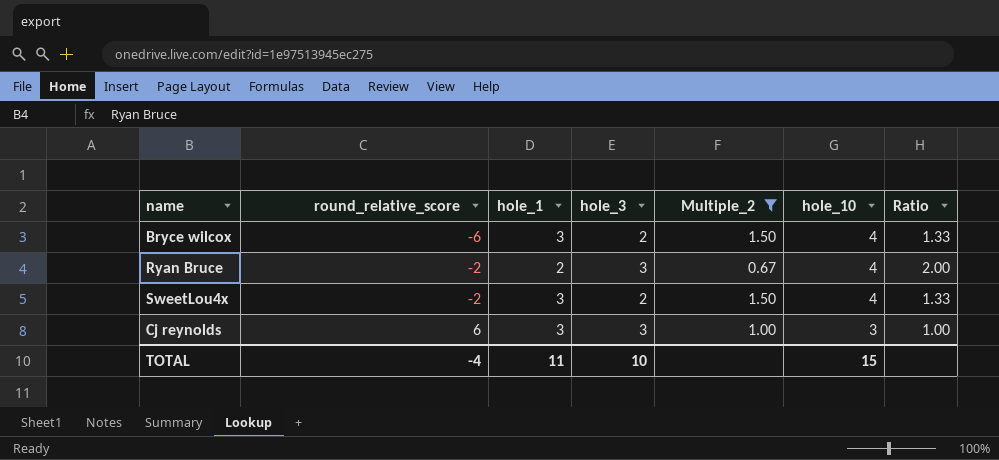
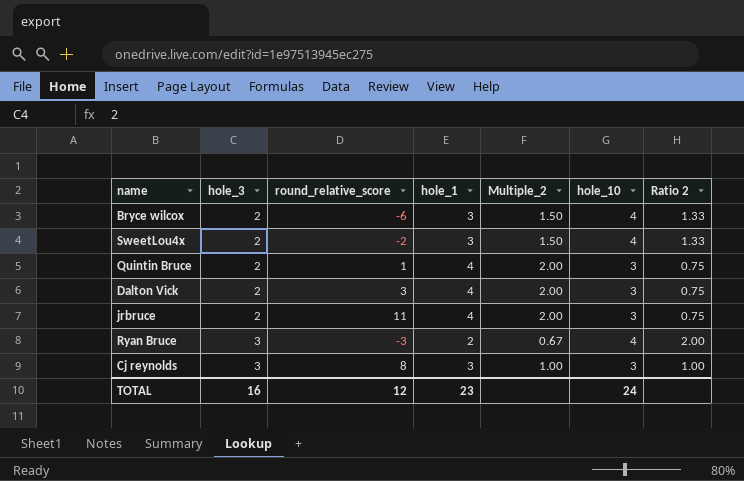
filter: Multiple_2 != 2.00 -> none
row order: round_relative_score ascending -> hole_3 ascending
column hole_3 | position: 4 -> 2
column name: Ratio -> Ratio 2
Ryan Bruce | round_relative_score: -2 -> -3
Cj reynolds | round_relative_score: 6 -> 8
TOTAL | hole_3: 10 -> 16
TOTAL | round_relative_score: -4 -> 12
TOTAL | hole_1: 11 -> 23
TOTAL | hole_10: 15 -> 24

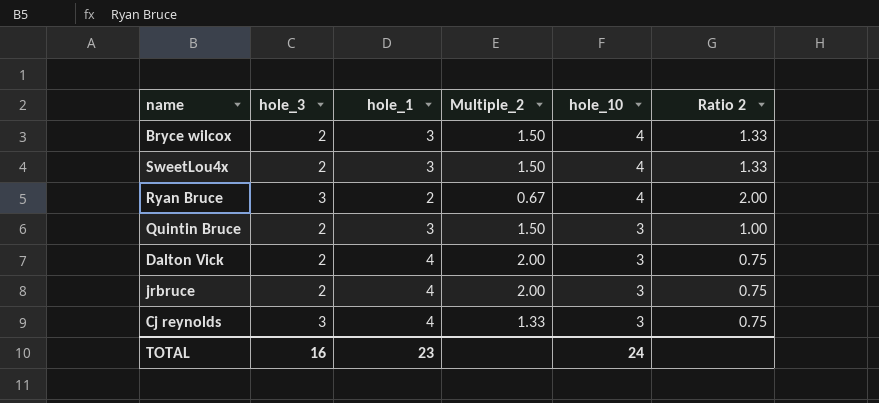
row order: hole_3 ascending -> hole_10 descending
column round_relative_score | position: 3 -> none
Quintin Bruce | hole_1: 4 -> 3
Quintin Bruce | Multiple_2: 2.00 -> 1.50
Quintin Bruce | Ratio 2: 0.75 -> 1.00
Cj reynolds | hole_1: 3 -> 4
Cj reynolds | Multiple_2: 1.00 -> 1.33
Cj reynolds | Ratio 2: 1.00 -> 0.75

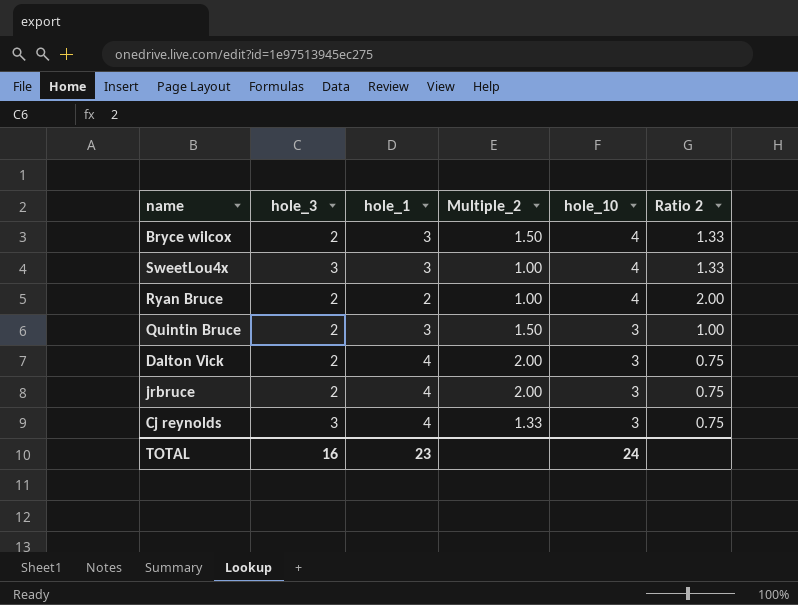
SweetLou4x | hole_3: 2 -> 3
SweetLou4x | Multiple_2: 1.50 -> 1.00
Ryan Bruce | hole_3: 3 -> 2
Ryan Bruce | Multiple_2: 0.67 -> 1.00

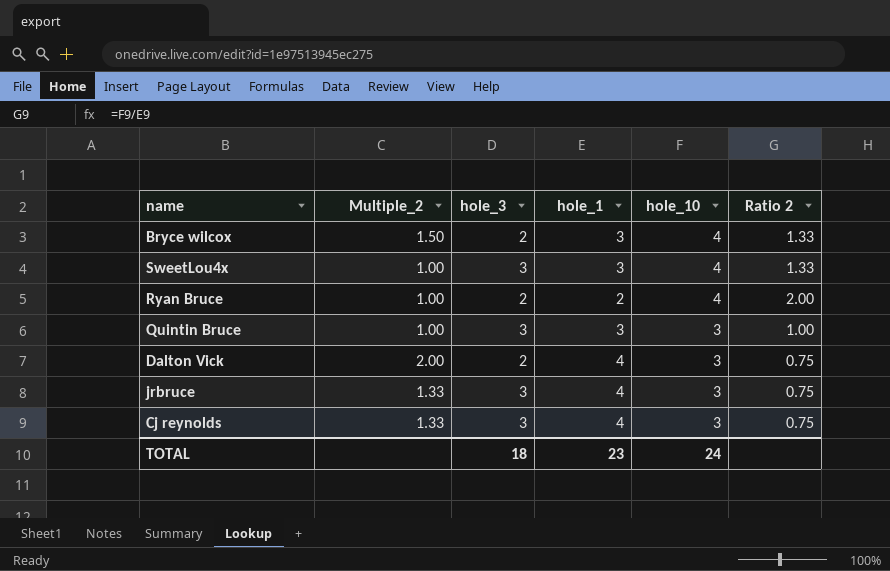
column Multiple_2 | position: 4 -> 2
Quintin Bruce | Multiple_2: 1.50 -> 1.00
Quintin Bruce | hole_3: 2 -> 3
jrbruce | Multiple_2: 2.00 -> 1.33
jrbruce | hole_3: 2 -> 3
TOTAL | hole_3: 16 -> 18

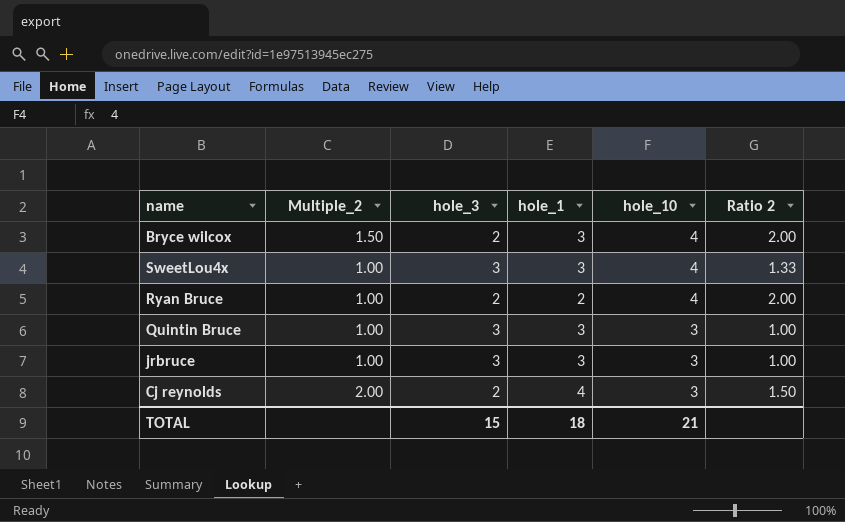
column Ratio 2 | formula: [hole_10] / [hole_1] -> [hole_10] / [hole_3]
row Dalton Vick: 2.00 | 2 | 4 | 3 | 0.75 -> none
jrbruce | Multiple_2: 1.33 -> 1.00
jrbruce | hole_1: 4 -> 3
Cj reynolds | Multiple_2: 1.33 -> 2.00
Cj reynolds | hole_3: 3 -> 2
TOTAL | hole_3: 18 -> 15
TOTAL | hole_1: 23 -> 18
TOTAL | hole_10: 24 -> 21

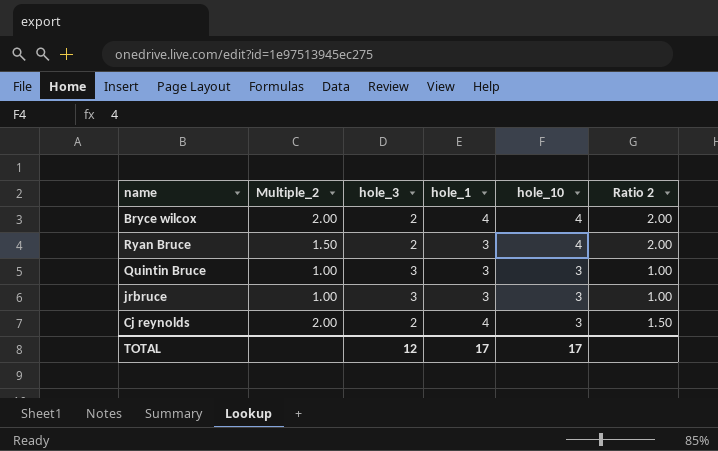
row SweetLou4x: 1.00 | 3 | 3 | 4 | 1.33 -> none
Bryce wilcox | Multiple_2: 1.50 -> 2.00
Bryce wilcox | hole_1: 3 -> 4
Ryan Bruce | Multiple_2: 1.00 -> 1.50
Ryan Bruce | hole_1: 2 -> 3
TOTAL | hole_3: 15 -> 12
TOTAL | hole_1: 18 -> 17
TOTAL | hole_10: 21 -> 17

